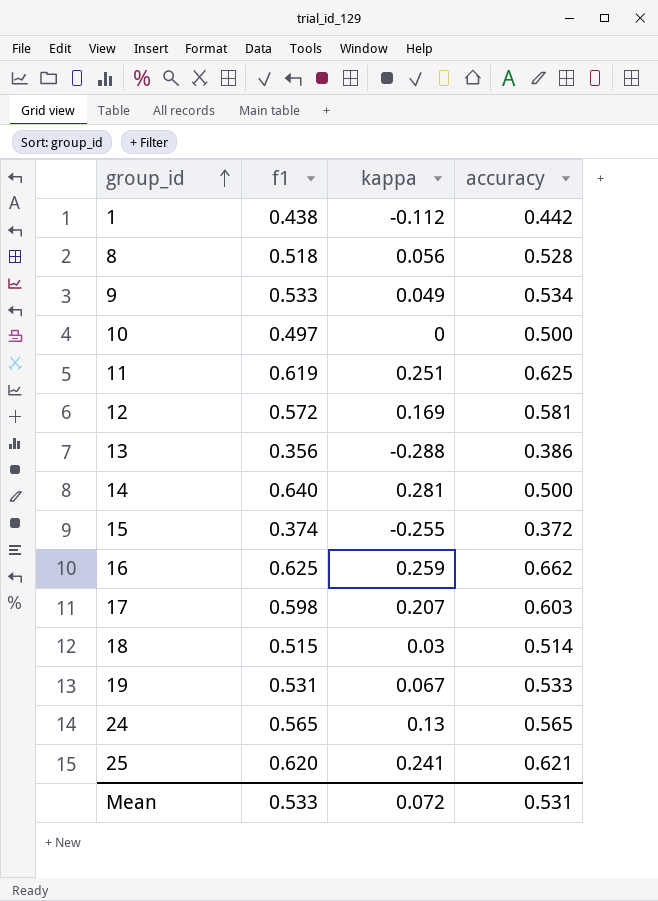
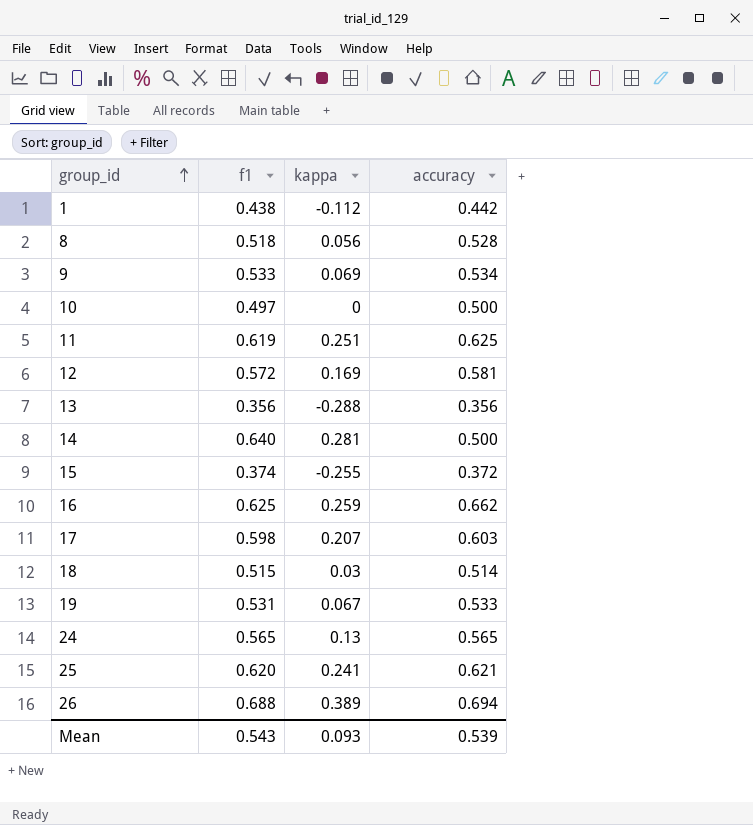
9 | kappa: 0.049 -> 0.069
13 | accuracy: 0.386 -> 0.356
row 26: none -> 0.688 | 0.389 | 0.694
Mean | f1: 0.533 -> 0.543
Mean | kappa: 0.072 -> 0.093
Mean | accuracy: 0.531 -> 0.539

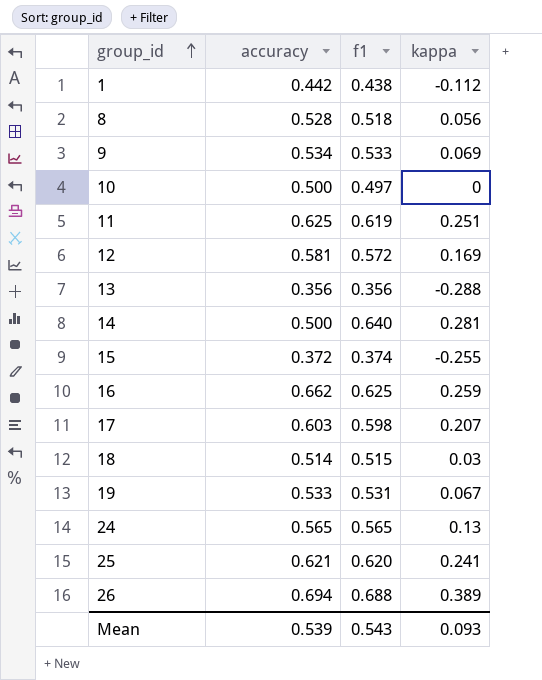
column accuracy | position: 4 -> 2

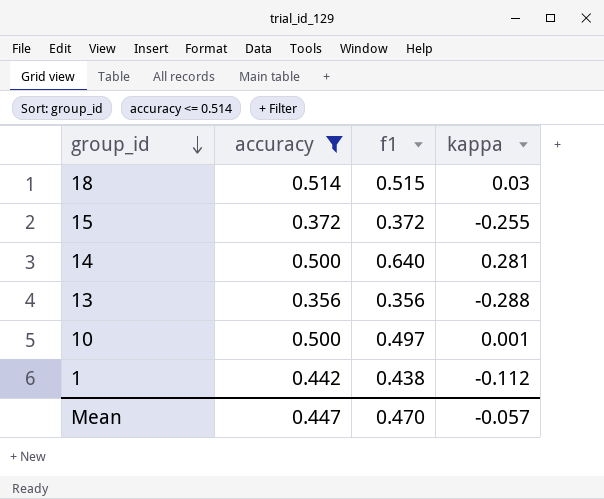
filter: none -> accuracy <= 0.514
row order: group_id ascending -> group_id descending
15 | f1: 0.374 -> 0.372
10 | kappa: 0 -> 0.001
Mean | accuracy: 0.539 -> 0.447
Mean | f1: 0.543 -> 0.470
Mean | kappa: 0.093 -> -0.057

